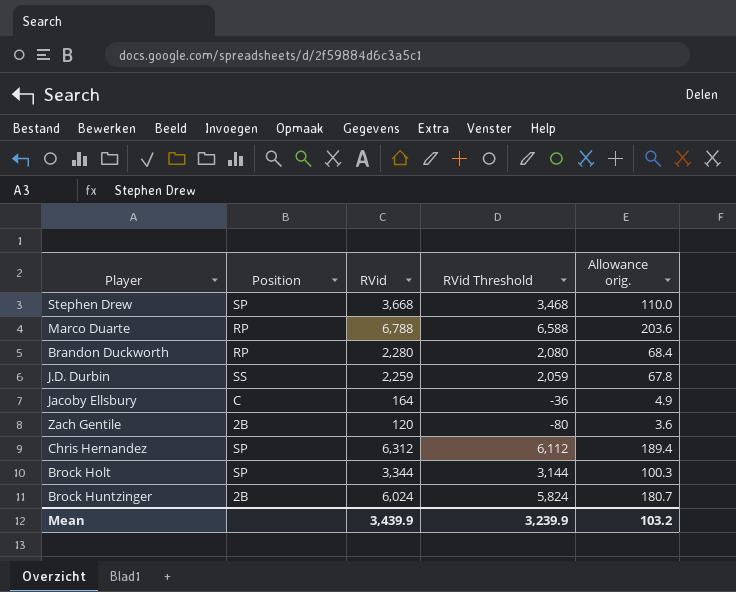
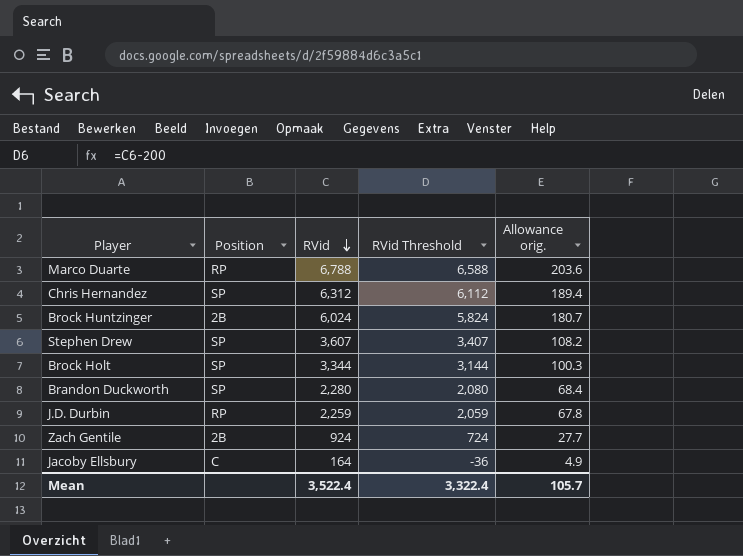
row order: none -> RVid descending
Stephen Drew | RVid: 3,668 -> 3,607
Stephen Drew | RVid Threshold: 3,468 -> 3,407
Stephen Drew | Allowance orig.: 110.0 -> 108.2
Brandon Duckworth | Position: RP -> SP
J.D. Durbin | Position: SS -> RP
Zach Gentile | RVid: 120 -> 924
Zach Gentile | RVid Threshold: -80 -> 724
Zach Gentile | Allowance orig.: 3.6 -> 27.7
Mean | RVid: 3,439.9 -> 3,522.4
Mean | RVid Threshold: 3,239.9 -> 3,322.4
Mean | Allowance orig.: 103.2 -> 105.7

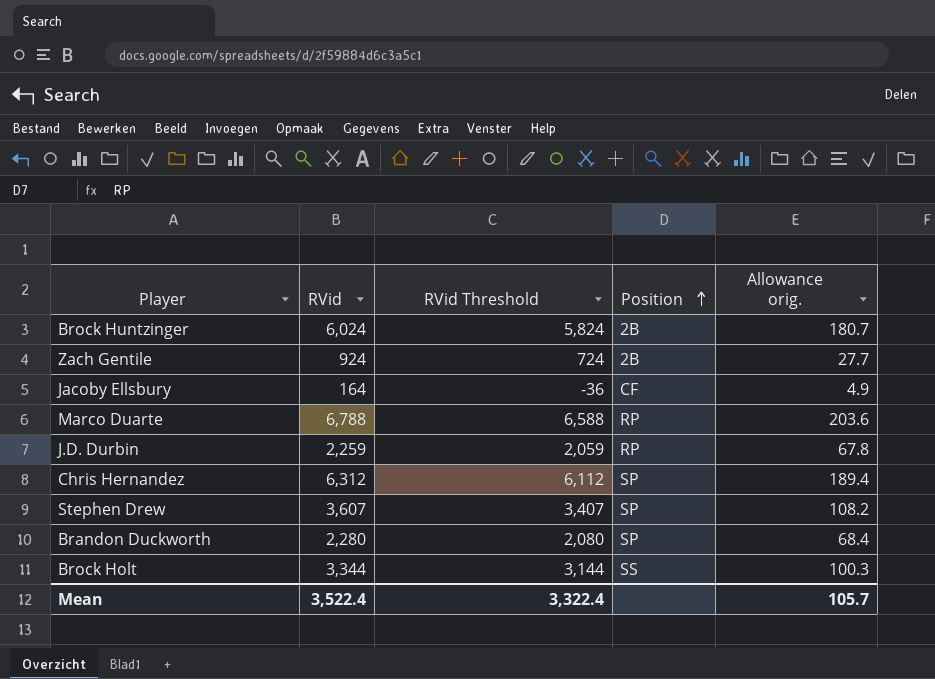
row order: RVid descending -> Position ascending
column Position | position: 2 -> 4
Jacoby Ellsbury | Position: C -> CF
Brock Holt | Position: SP -> SS

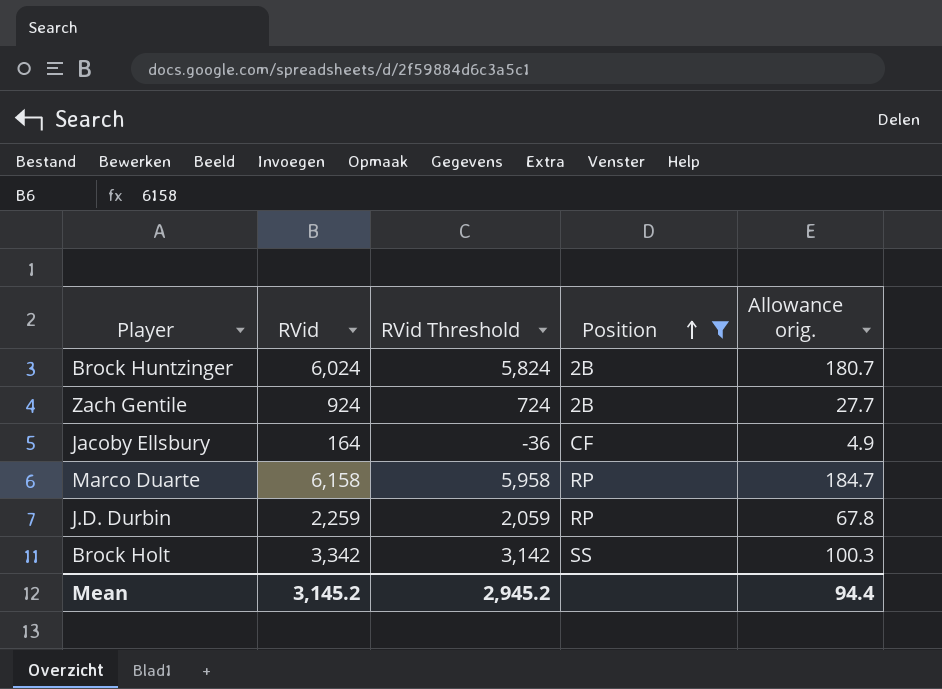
filter: none -> Position != SP
Marco Duarte | RVid: 6,788 -> 6,158
Marco Duarte | RVid Threshold: 6,588 -> 5,958
Marco Duarte | Allowance orig.: 203.6 -> 184.7
Brock Holt | RVid: 3,344 -> 3,342
Brock Holt | RVid Threshold: 3,144 -> 3,142
Mean | RVid: 3,522.4 -> 3,145.2
Mean | RVid Threshold: 3,322.4 -> 2,945.2
Mean | Allowance orig.: 105.7 -> 94.4

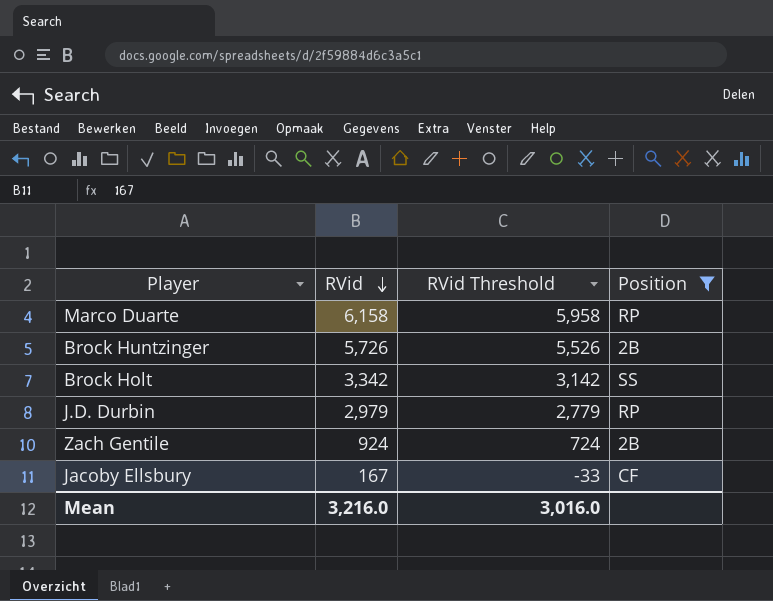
row order: Position ascending -> RVid descending
column Allowance orig. | formula: [RVid] * 0.03 -> none
Brock Huntzinger | RVid: 6,024 -> 5,726
Brock Huntzinger | RVid Threshold: 5,824 -> 5,526
J.D. Durbin | RVid: 2,259 -> 2,979
J.D. Durbin | RVid Threshold: 2,059 -> 2,779
Jacoby Ellsbury | RVid: 164 -> 167
Jacoby Ellsbury | RVid Threshold: -36 -> -33
Mean | RVid: 3,145.2 -> 3,216.0
Mean | RVid Threshold: 2,945.2 -> 3,016.0

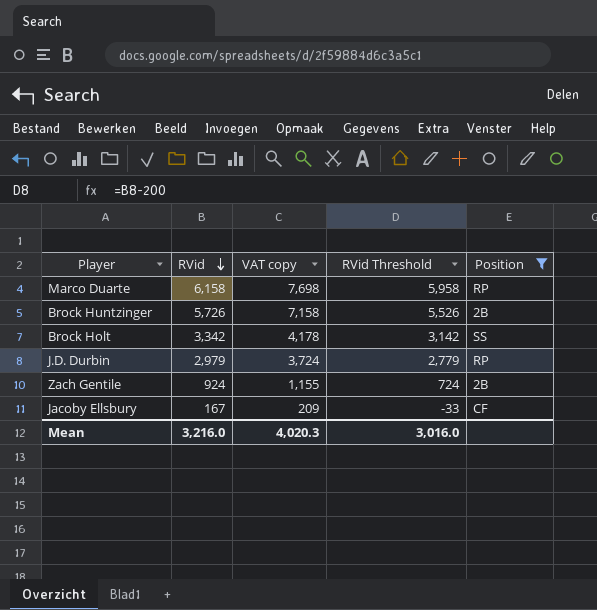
column VAT copy | formula: none -> [RVid] * 1.25

